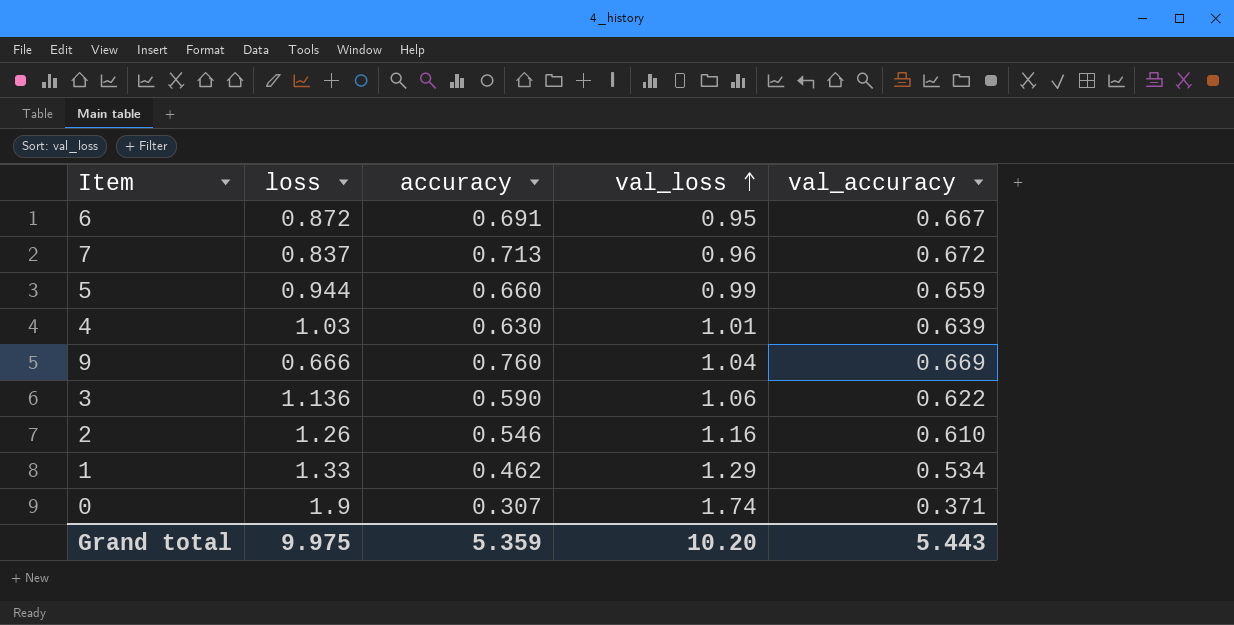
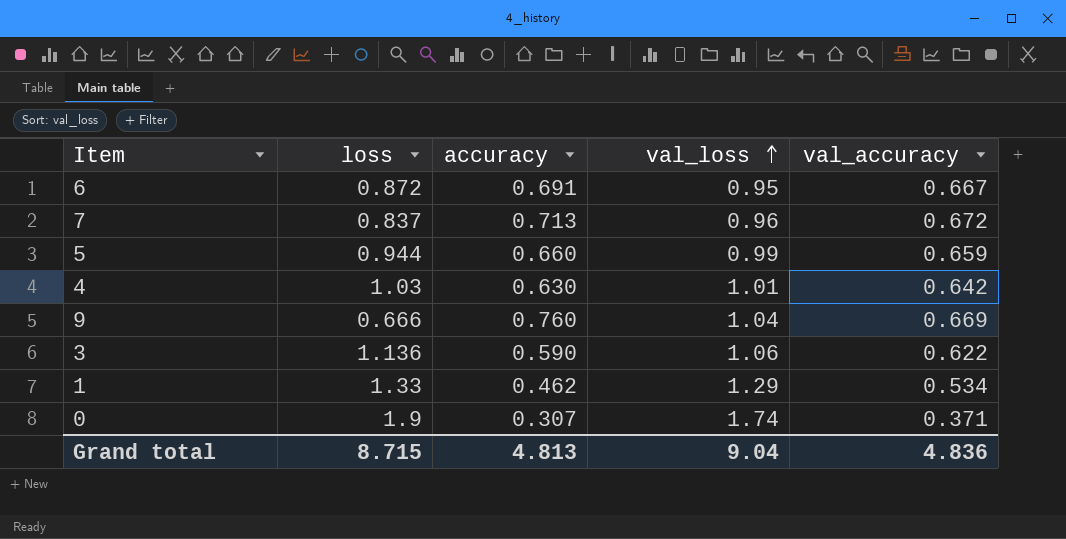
row 2: 1.26 | 0.546 | 1.16 | 0.610 -> none
4 | val_accuracy: 0.639 -> 0.642
Grand total | loss: 9.975 -> 8.715
Grand total | accuracy: 5.359 -> 4.813
Grand total | val_loss: 10.20 -> 9.04
Grand total | val_accuracy: 5.443 -> 4.836

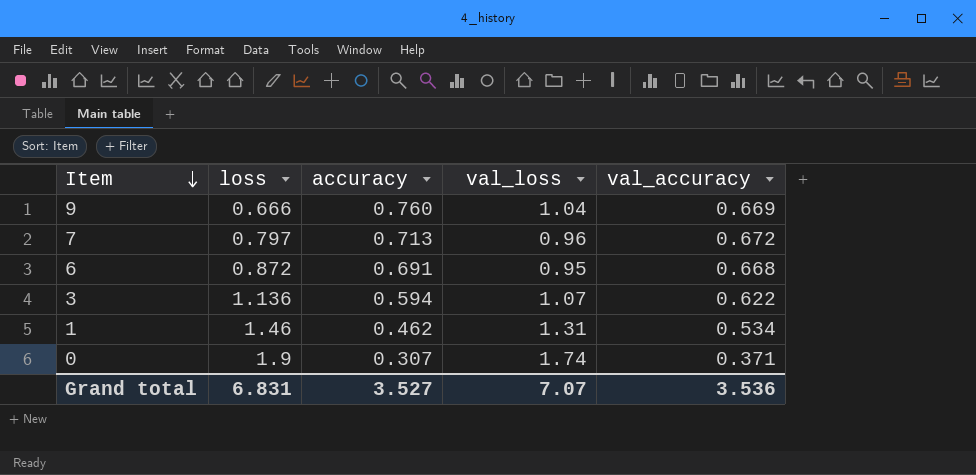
row order: val_loss ascending -> Item descending
row 5: 0.944 | 0.660 | 0.99 | 0.659 -> none
row 4: 1.03 | 0.630 | 1.01 | 0.642 -> none
7 | loss: 0.837 -> 0.797
6 | val_accuracy: 0.667 -> 0.668
3 | accuracy: 0.590 -> 0.594
3 | val_loss: 1.06 -> 1.07
1 | loss: 1.33 -> 1.46
1 | val_loss: 1.29 -> 1.31
Grand total | loss: 8.715 -> 6.831
Grand total | accuracy: 4.813 -> 3.527
Grand total | val_loss: 9.04 -> 7.07
Grand total | val_accuracy: 4.836 -> 3.536

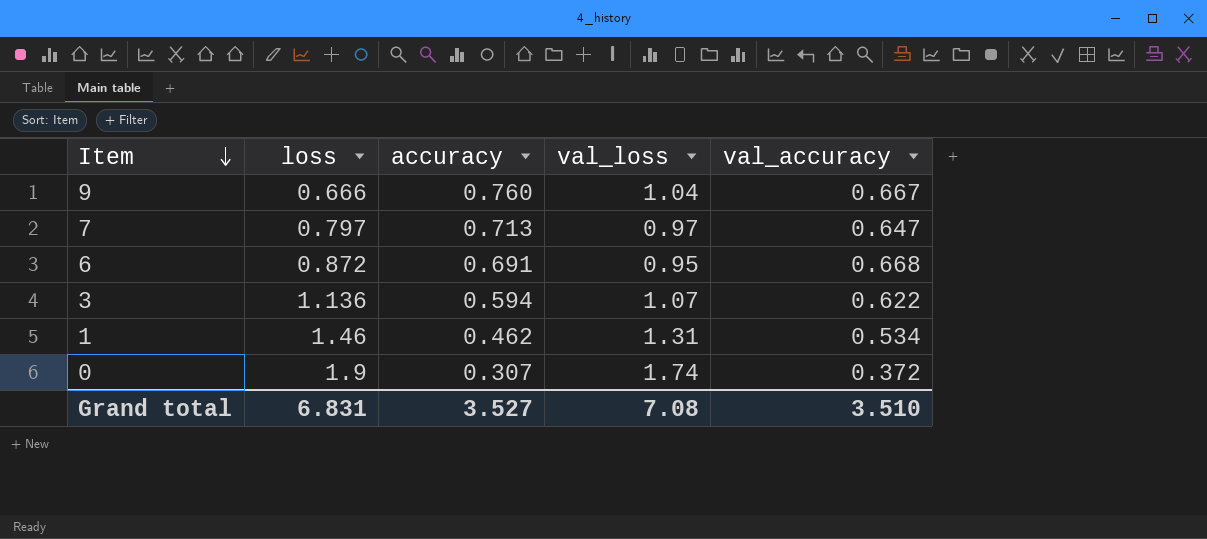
9 | val_accuracy: 0.669 -> 0.667
7 | val_loss: 0.96 -> 0.97
7 | val_accuracy: 0.672 -> 0.647
0 | val_accuracy: 0.371 -> 0.372
Grand total | val_loss: 7.07 -> 7.08
Grand total | val_accuracy: 3.536 -> 3.510

